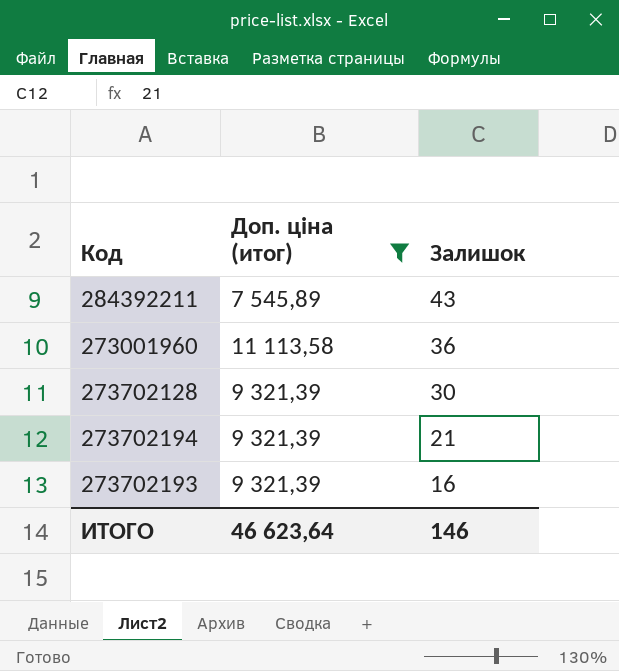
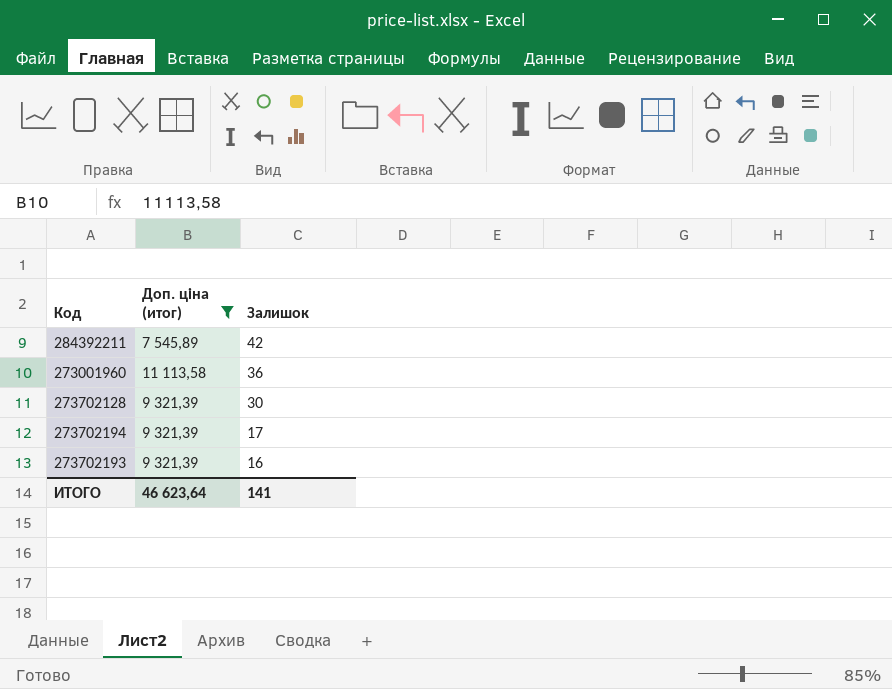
284392211 | Залишок: 43 -> 42
273702194 | Залишок: 21 -> 17
ИТОГО | Залишок: 146 -> 141

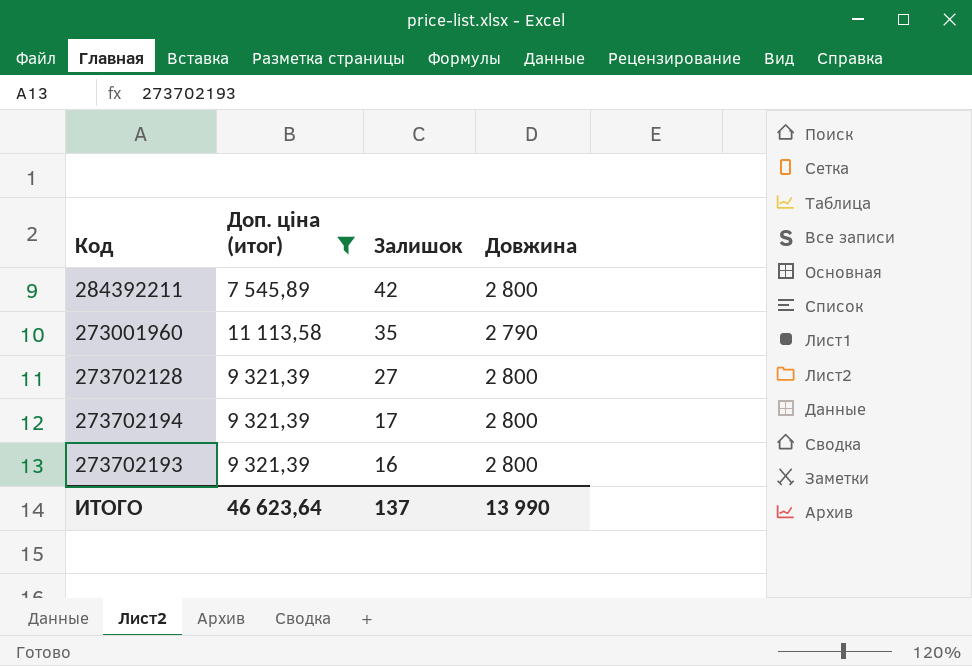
column Довжина | position: none -> 4
273001960 | Залишок: 36 -> 35
273702128 | Залишок: 30 -> 27
ИТОГО | Залишок: 141 -> 137

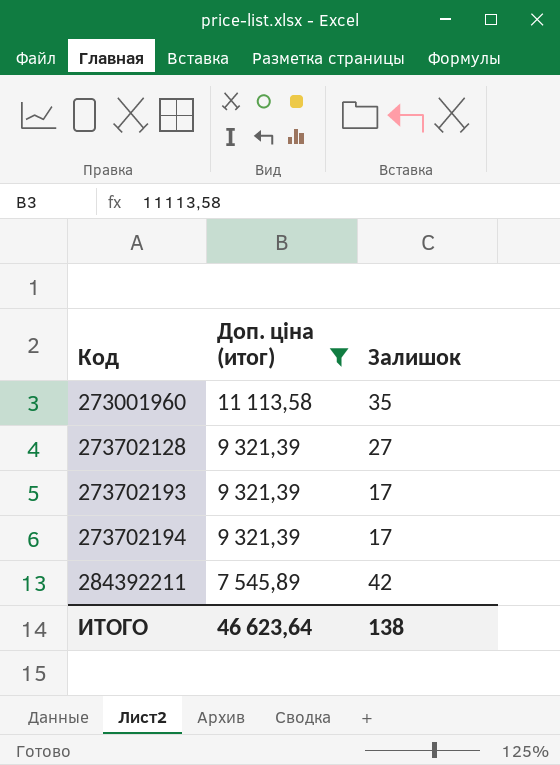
row order: Залишок descending -> Код ascending
column Довжина | position: 4 -> none
273702193 | Залишок: 16 -> 17
ИТОГО | Залишок: 137 -> 138

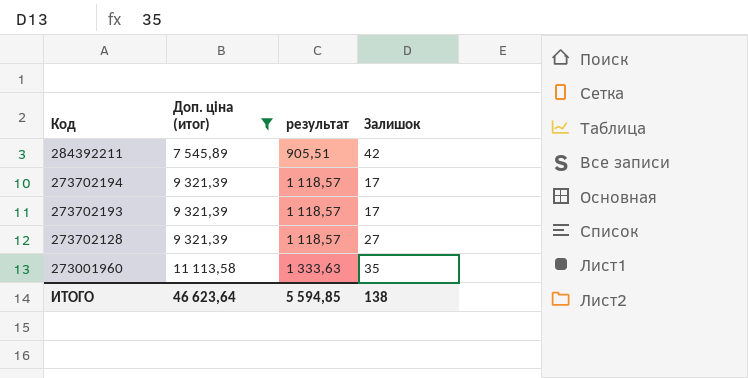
row order: Код ascending -> Код descending
column результат | formula: none -> [Доп. ціна (итог)] * 0,12

